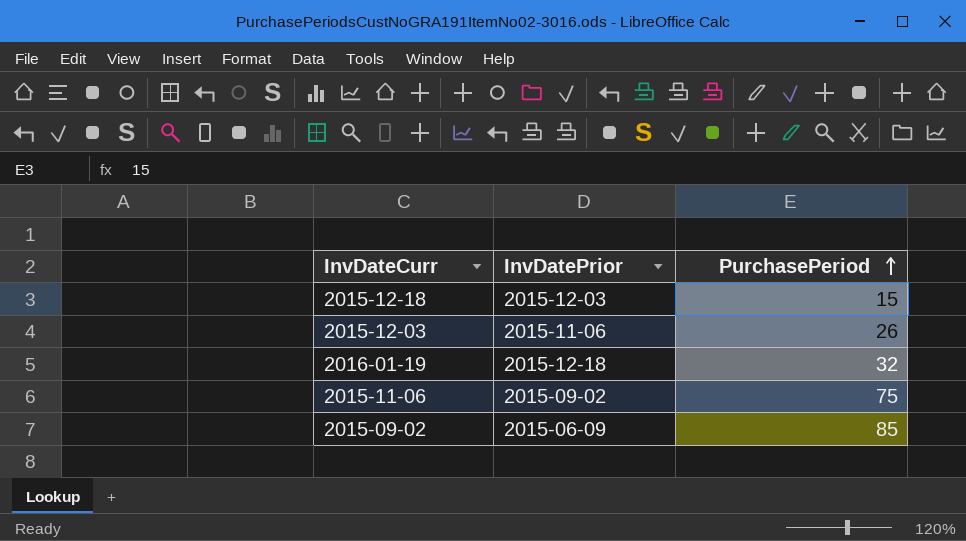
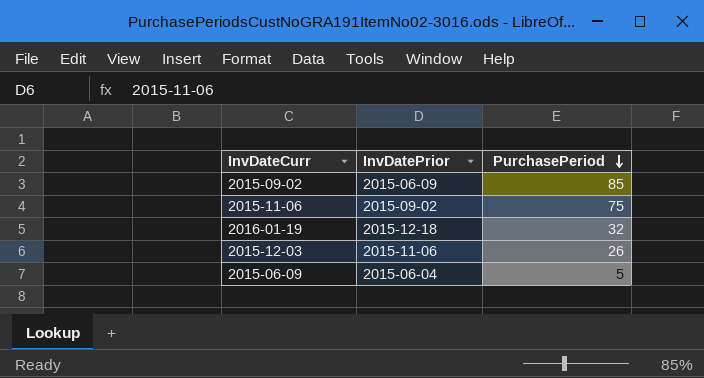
row order: PurchasePeriod ascending -> PurchasePeriod descending
row 2015-12-18: 2015-12-03 | 15 -> none
row 2015-06-09: none -> 2015-06-04 | 5

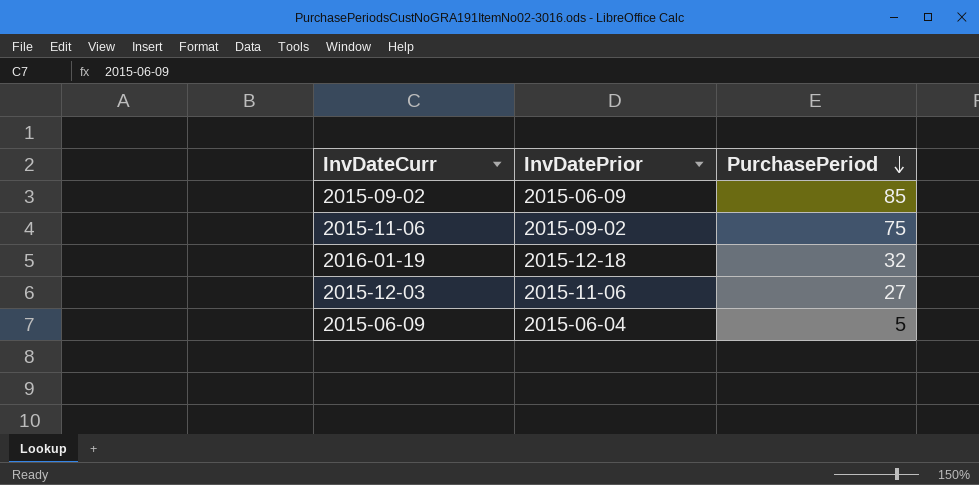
2015-12-03 | PurchasePeriod: 26 -> 27

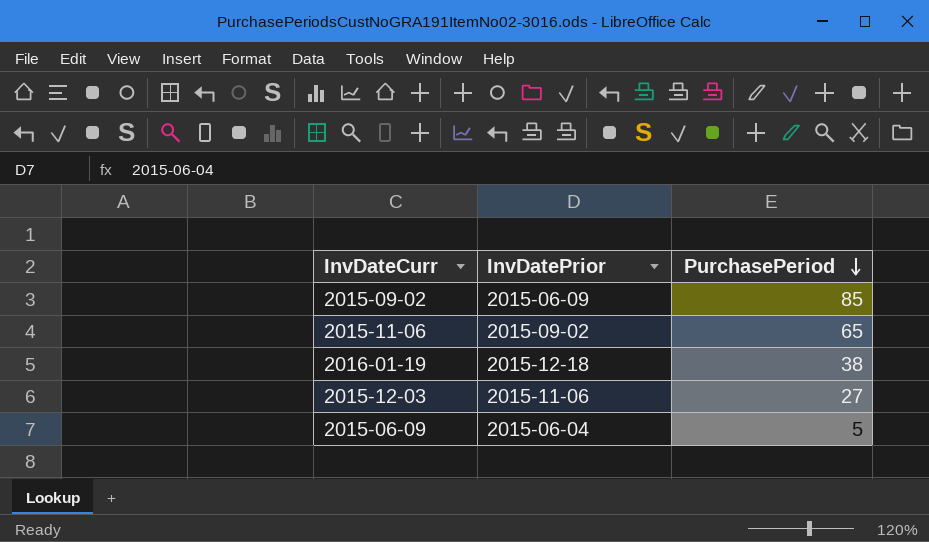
2015-11-06 | PurchasePeriod: 75 -> 65
2016-01-19 | PurchasePeriod: 32 -> 38

